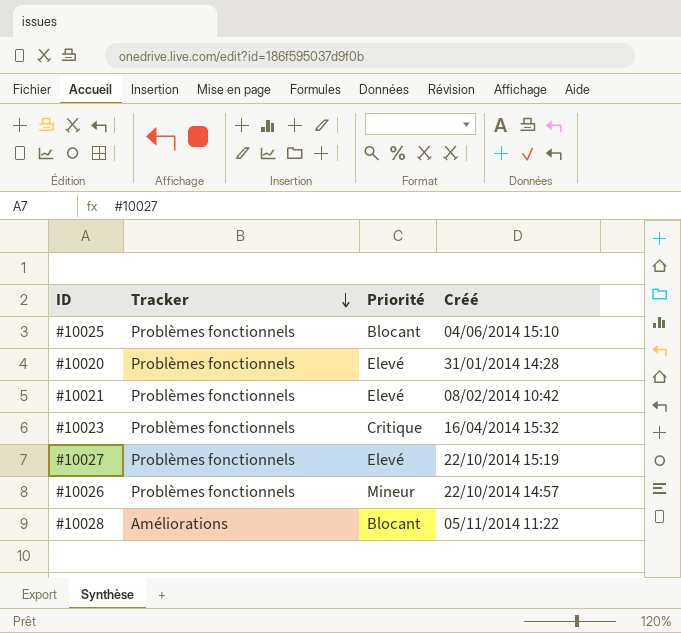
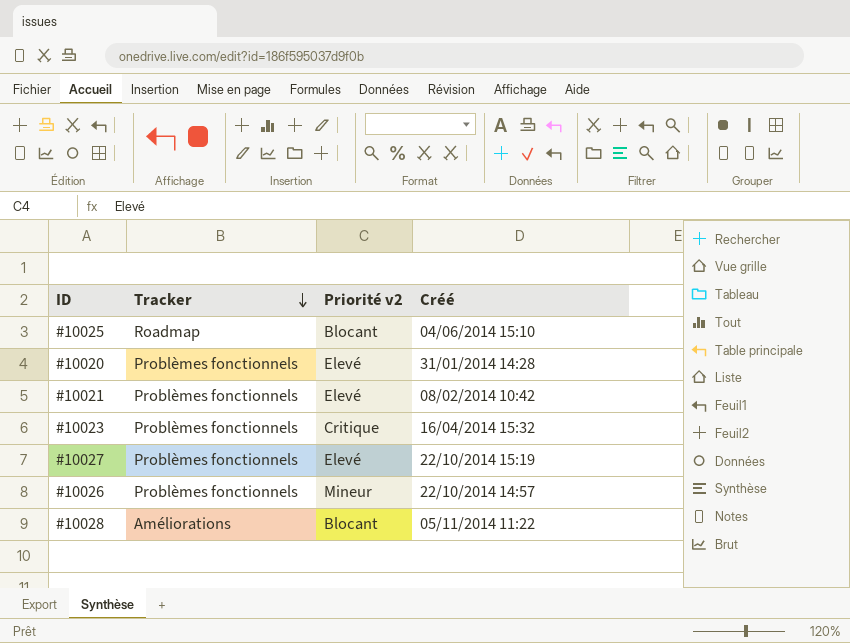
column name: Priorité -> Priorité v2
#10025 | Tracker: Problèmes fonctionnels -> Roadmap

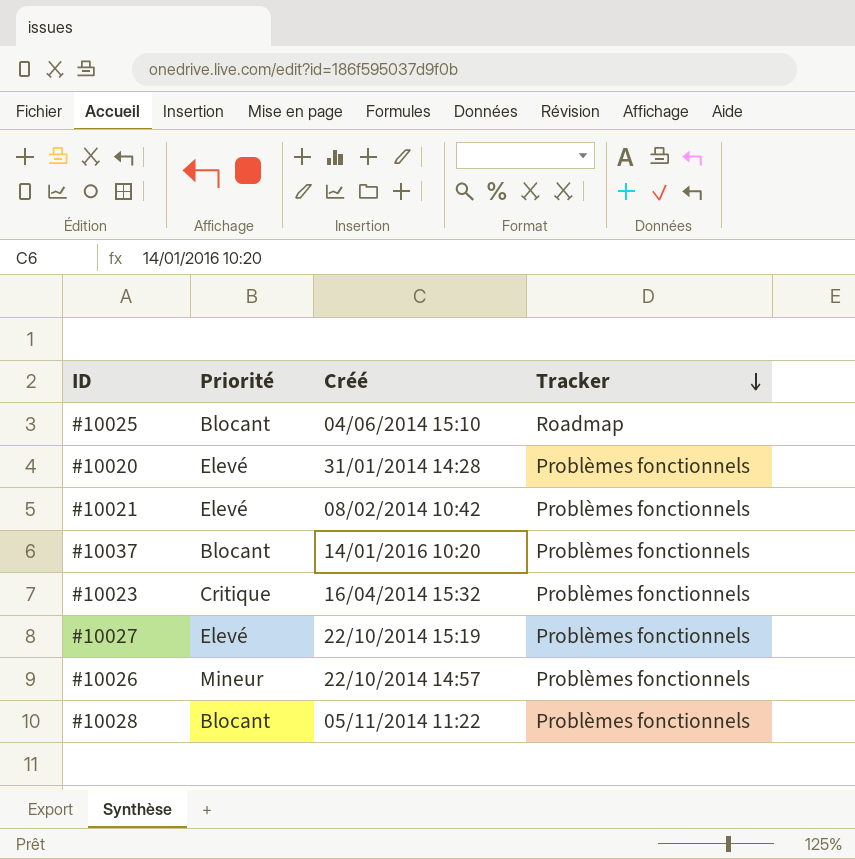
column name: Priorité v2 -> Priorité
column Tracker | position: 2 -> 4
row #10037: none -> Blocant | 14/01/2016 10:20 | Problèmes fonctionnels
#10028 | Tracker: Améliorations -> Problèmes fonctionnels

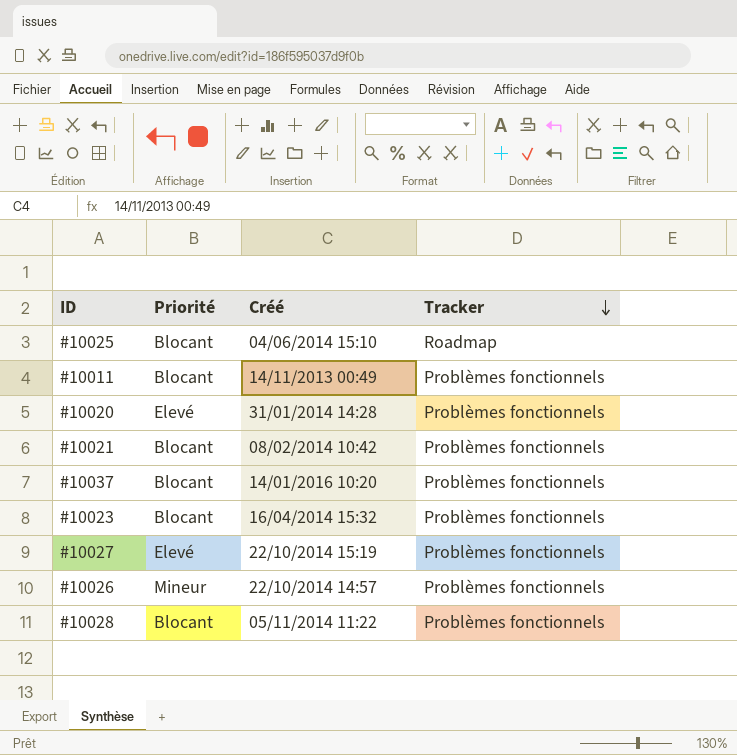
row #10011: none -> Blocant | 14/11/2013 00:49 | Problèmes fonctionnels
#10021 | Priorité: Elevé -> Blocant
#10023 | Priorité: Critique -> Blocant

